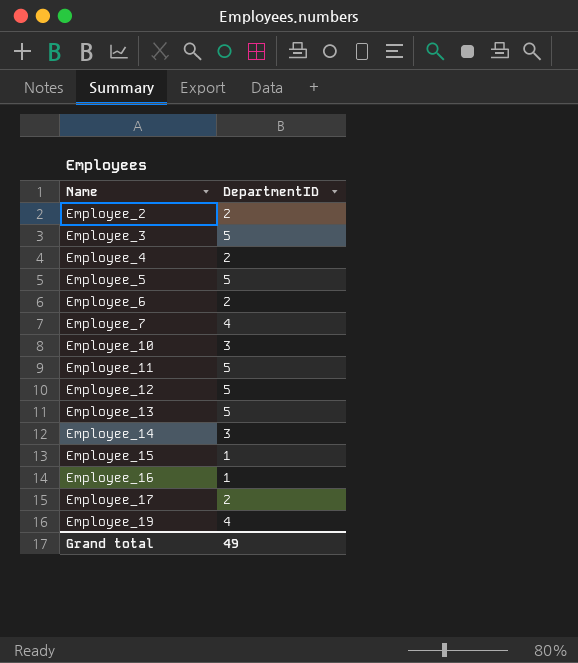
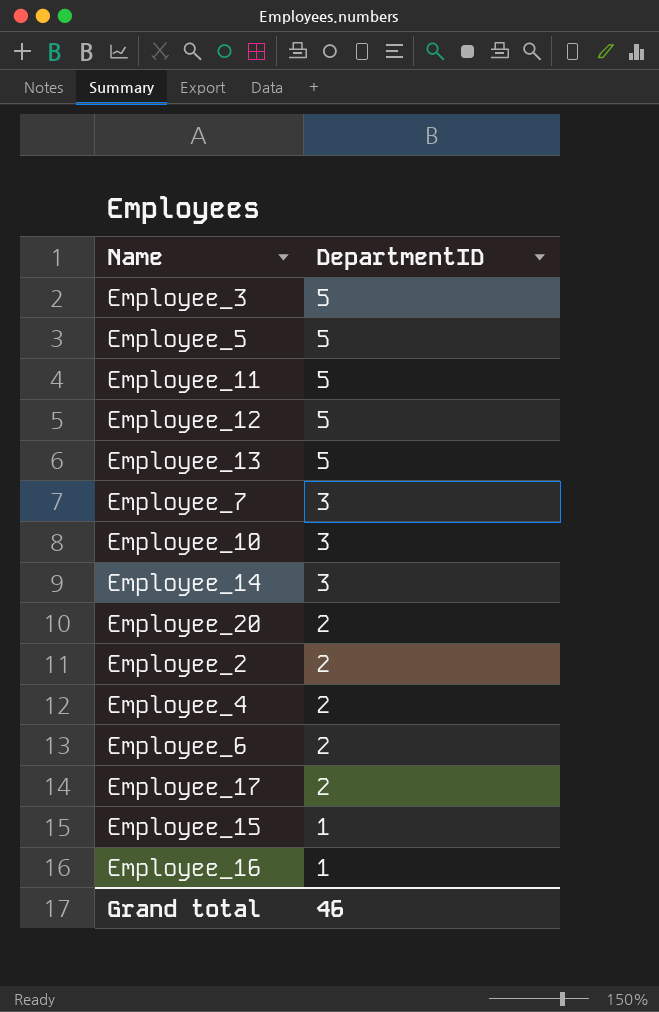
row order: Name ascending -> DepartmentID descending
row Employee_19: 4 -> none
Employee_7 | DepartmentID: 4 -> 3
row Employee_20: none -> 2
Grand total | DepartmentID: 49 -> 46

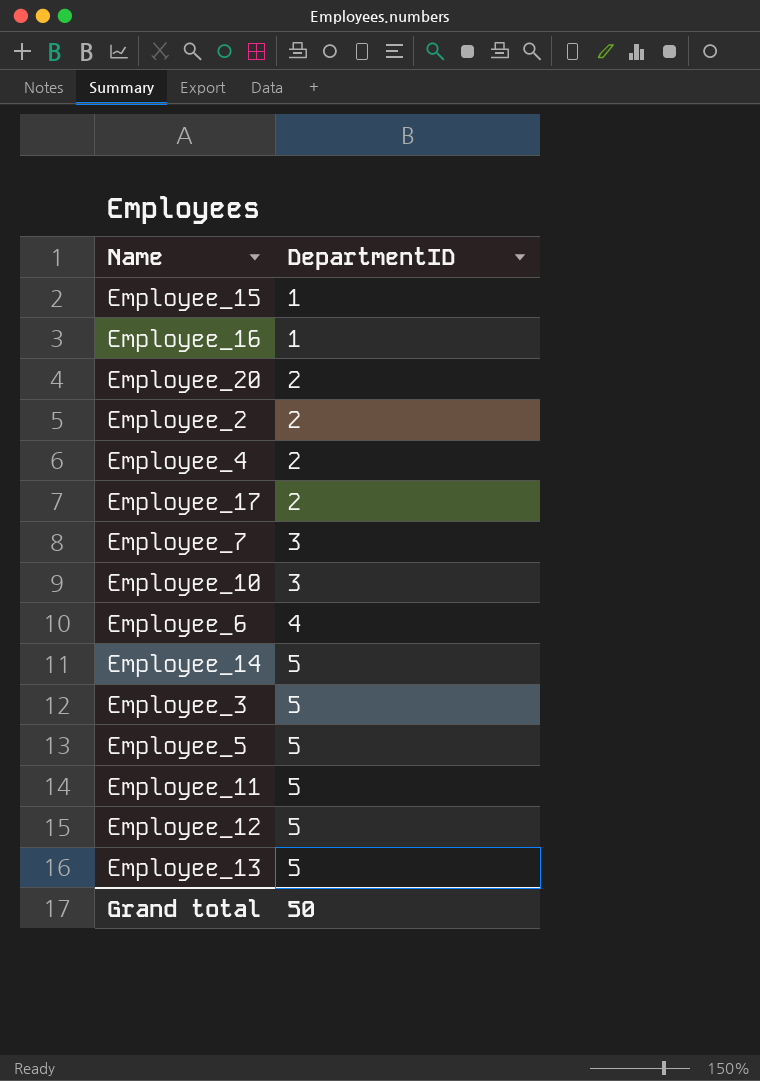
row order: DepartmentID descending -> DepartmentID ascending
Employee_6 | DepartmentID: 2 -> 4
Employee_14 | DepartmentID: 3 -> 5
Grand total | DepartmentID: 46 -> 50

